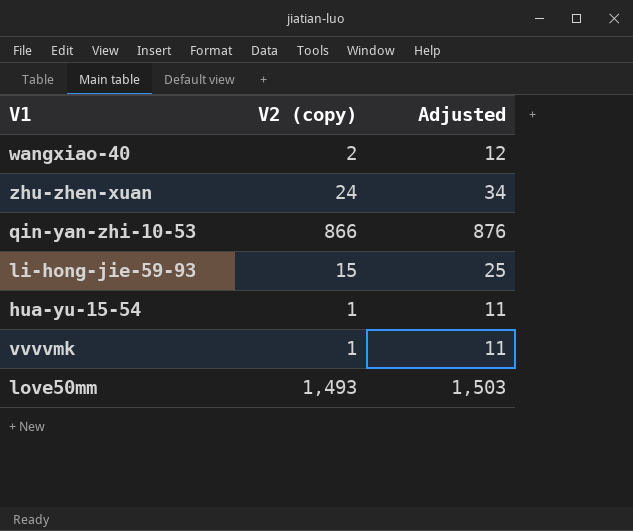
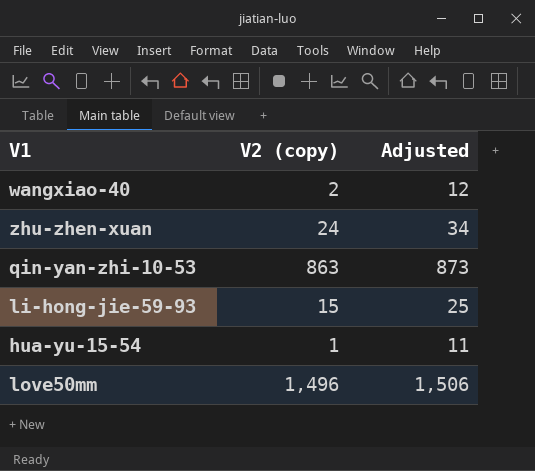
row vvvvmk: 1 | 11 -> none
qin-yan-zhi-10-53 | V2 (copy): 866 -> 863
qin-yan-zhi-10-53 | Adjusted: 876 -> 873
love50mm | V2 (copy): 1,493 -> 1,496
love50mm | Adjusted: 1,503 -> 1,506

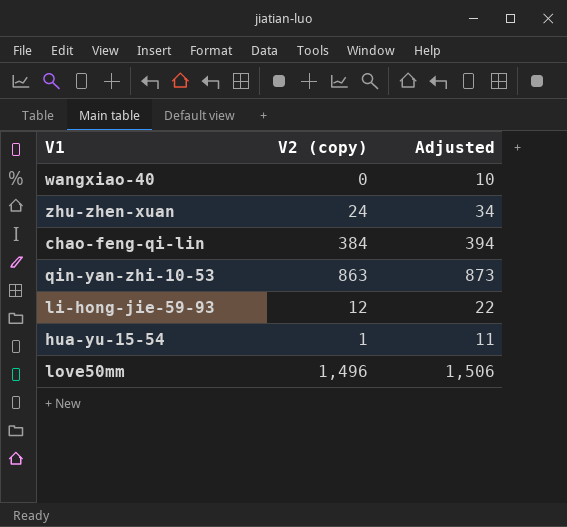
wangxiao-40 | V2 (copy): 2 -> 0
wangxiao-40 | Adjusted: 12 -> 10
row chao-feng-qi-lin: none -> 384 | 394
li-hong-jie-59-93 | V2 (copy): 15 -> 12
li-hong-jie-59-93 | Adjusted: 25 -> 22

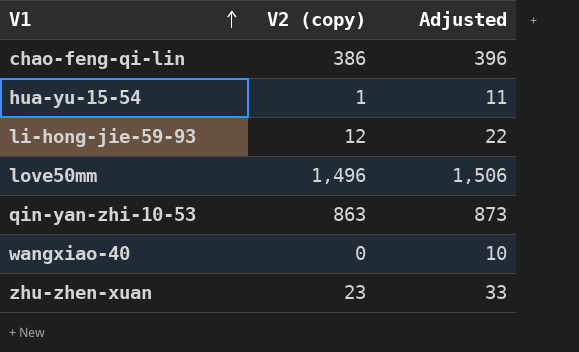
row order: none -> V1 ascending
chao-feng-qi-lin | V2 (copy): 384 -> 386
chao-feng-qi-lin | Adjusted: 394 -> 396
zhu-zhen-xuan | V2 (copy): 24 -> 23
zhu-zhen-xuan | Adjusted: 34 -> 33

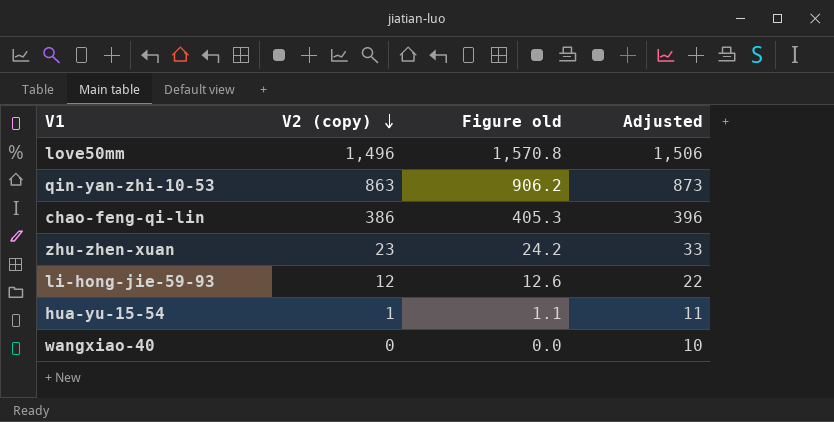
row order: V1 ascending -> V2 (copy) descending
column Figure old | formula: none -> [V2 (copy)] * 1.05

